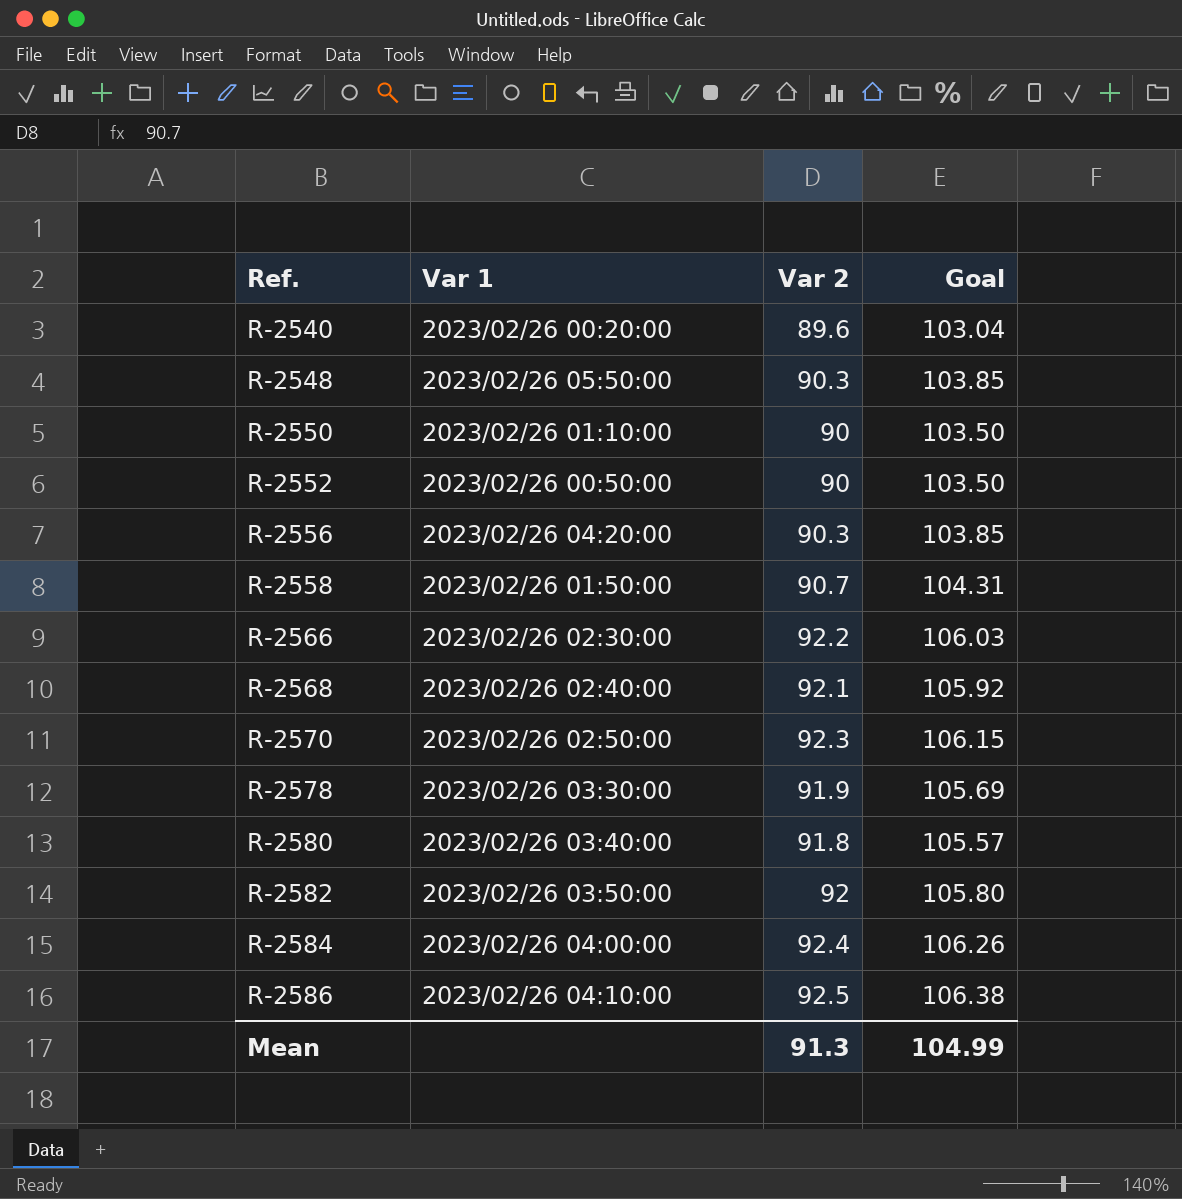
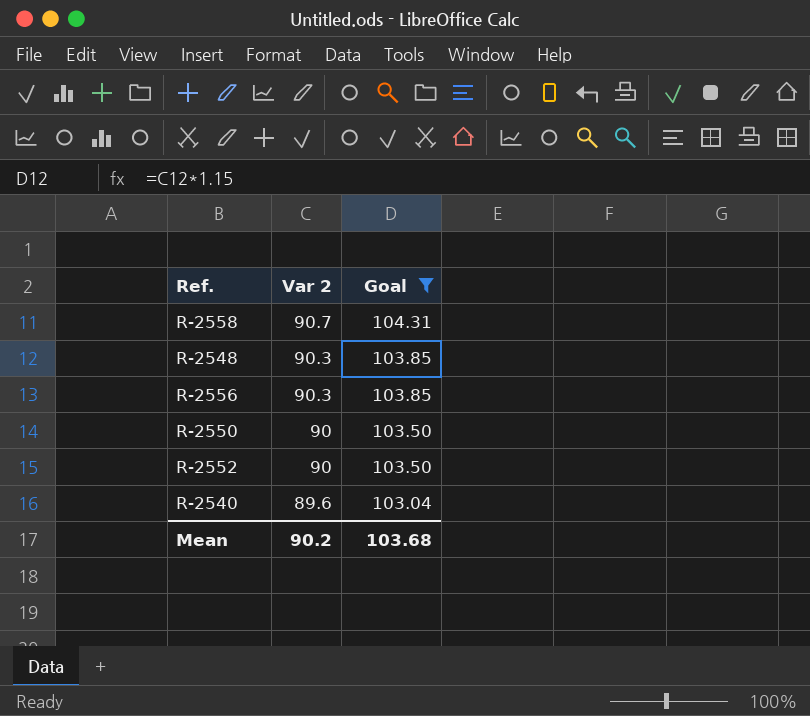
filter: none -> Goal <= 104.31
row order: Ref. ascending -> Var 2 descending
column Var 1 | position: 2 -> none
Mean | Var 2: 91.3 -> 90.2
Mean | Goal: 104.99 -> 103.68

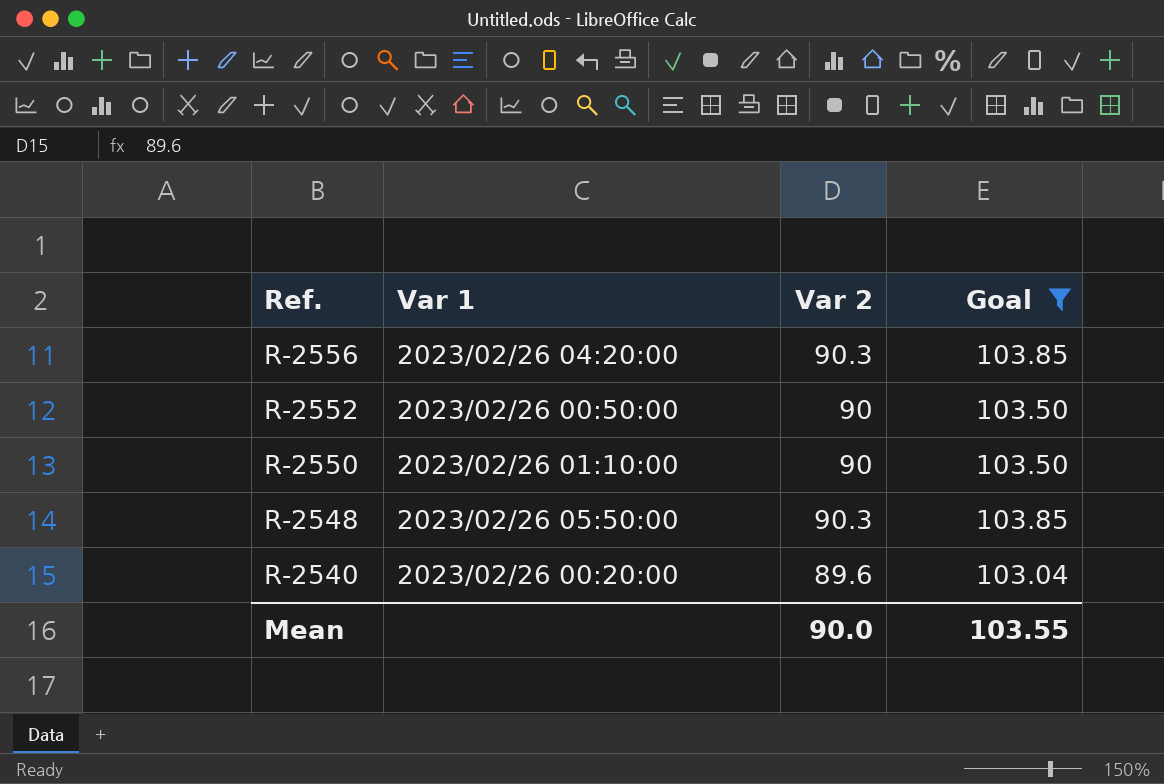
row order: Var 2 descending -> Ref. descending
column Var 1 | position: none -> 2
row R-2558: 90.7 | 104.31 -> none
Mean | Var 2: 90.2 -> 90.0
Mean | Goal: 103.68 -> 103.55

